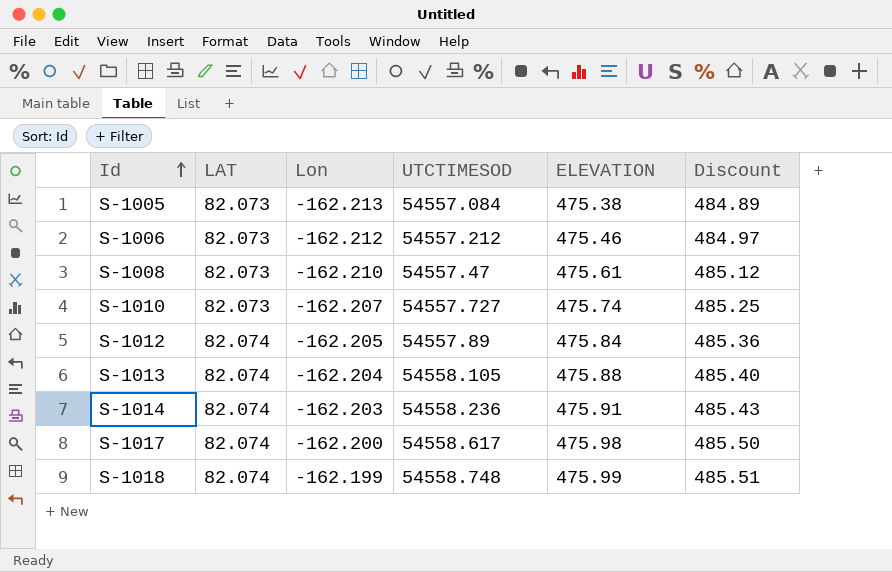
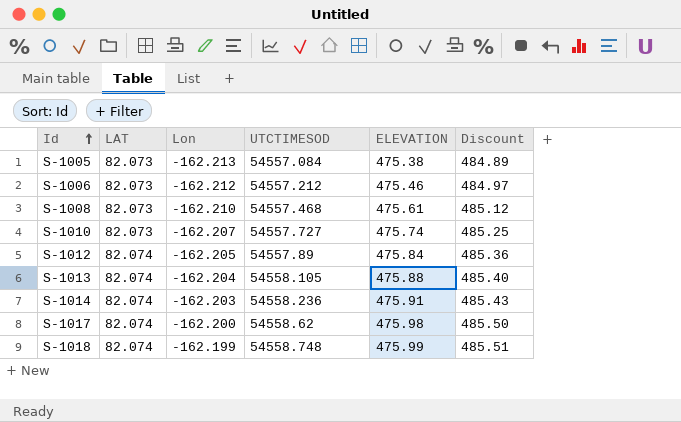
S-1008 | UTCTIMESOD: 54557.47 -> 54557.468
S-1017 | UTCTIMESOD: 54558.617 -> 54558.62

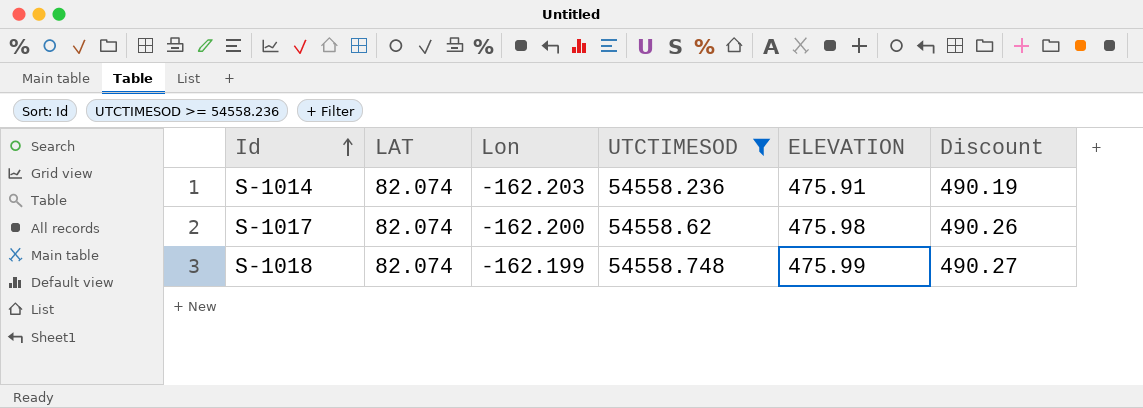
filter: none -> UTCTIMESOD >= 54558.236
column Discount | formula: [ELEVATION] * 1.02 -> [ELEVATION] * 1.03

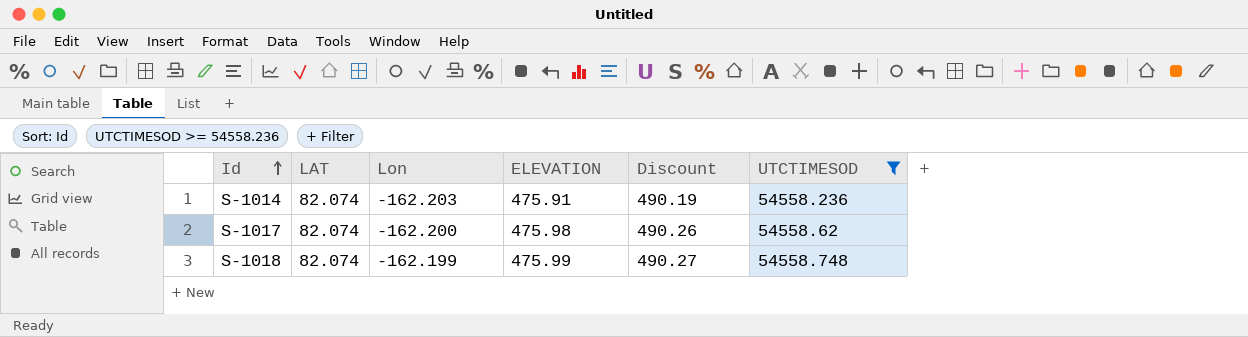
column UTCTIMESOD | position: 4 -> 6

